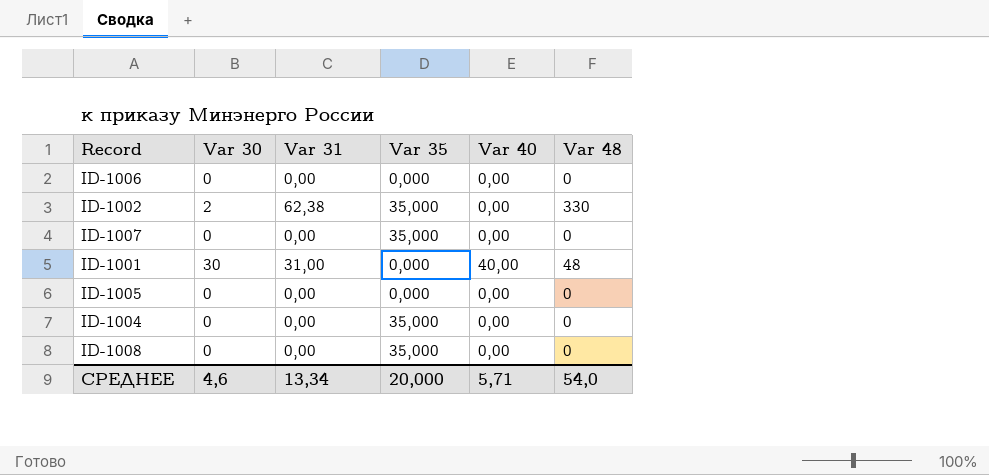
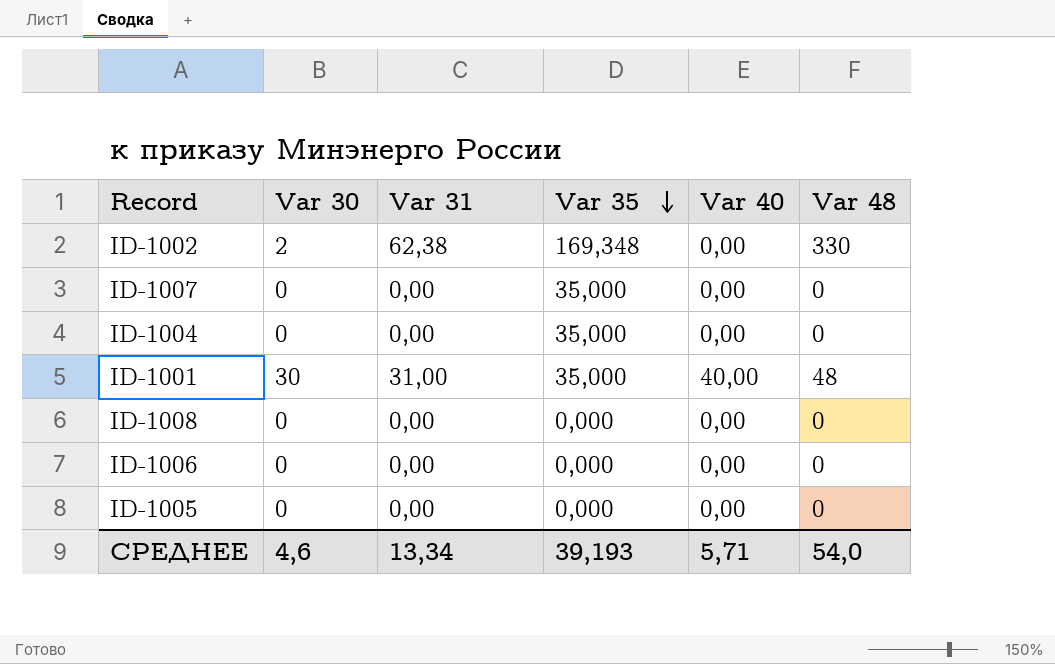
row order: none -> Var 35 descending
ID-1002 | Var 35: 35,000 -> 169,348
ID-1001 | Var 35: 0,000 -> 35,000
ID-1008 | Var 35: 35,000 -> 0,000
СРЕДНЕЕ | Var 35: 20,000 -> 39,193

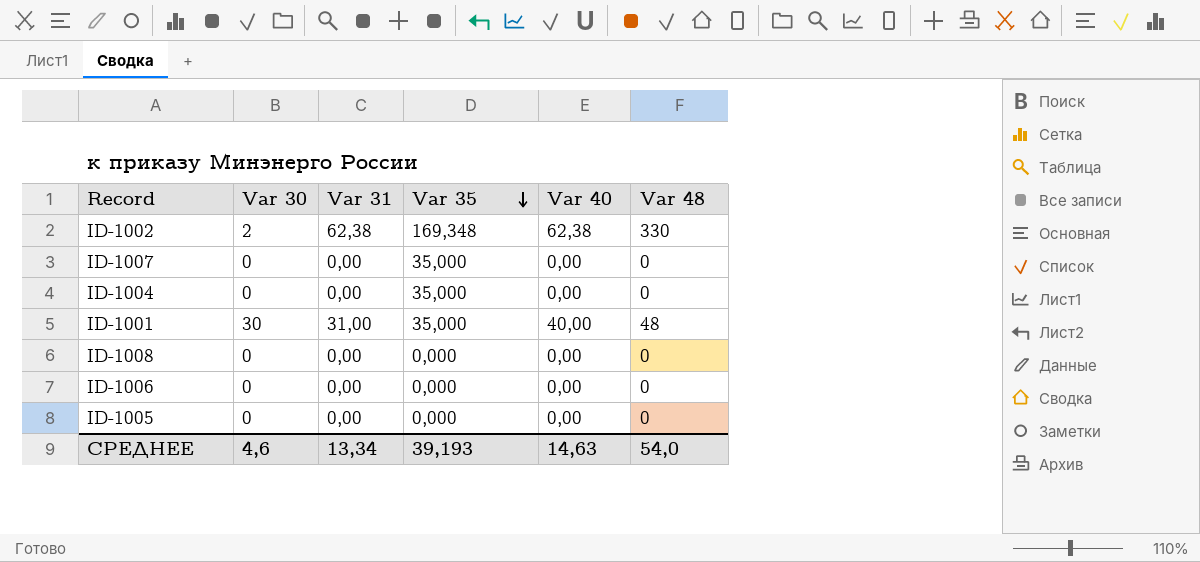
ID-1002 | Var 40: 0,00 -> 62,38
СРЕДНЕЕ | Var 40: 5,71 -> 14,63

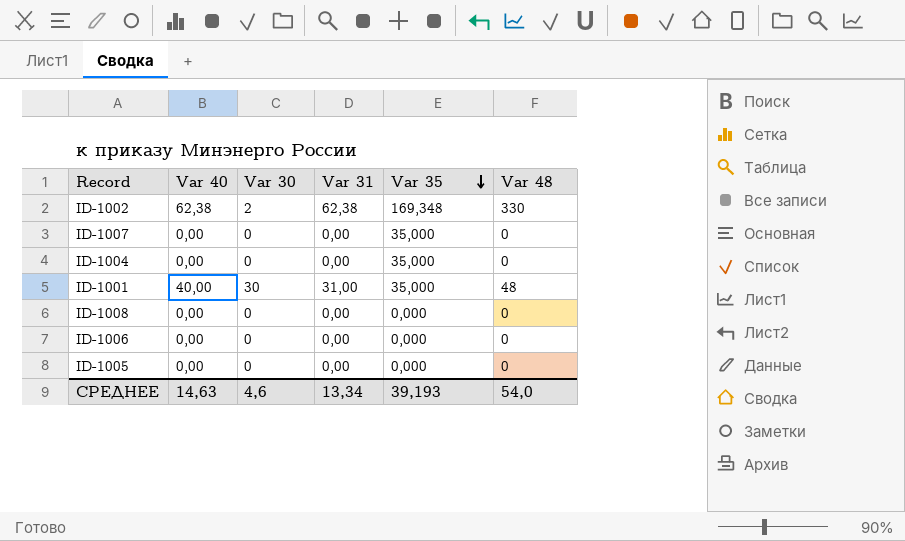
column Var 40 | position: 5 -> 2

